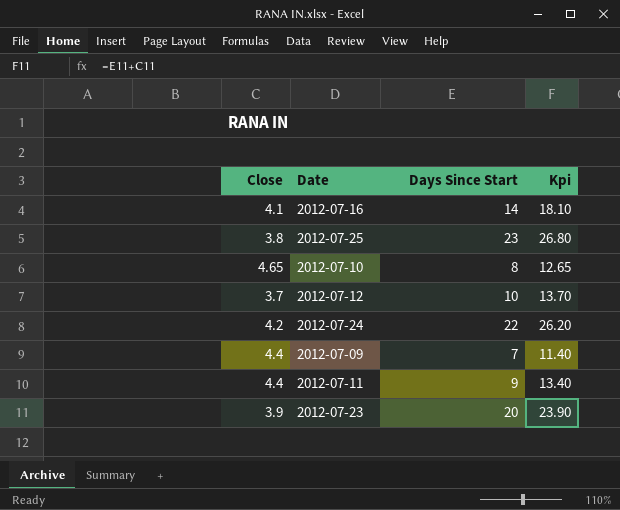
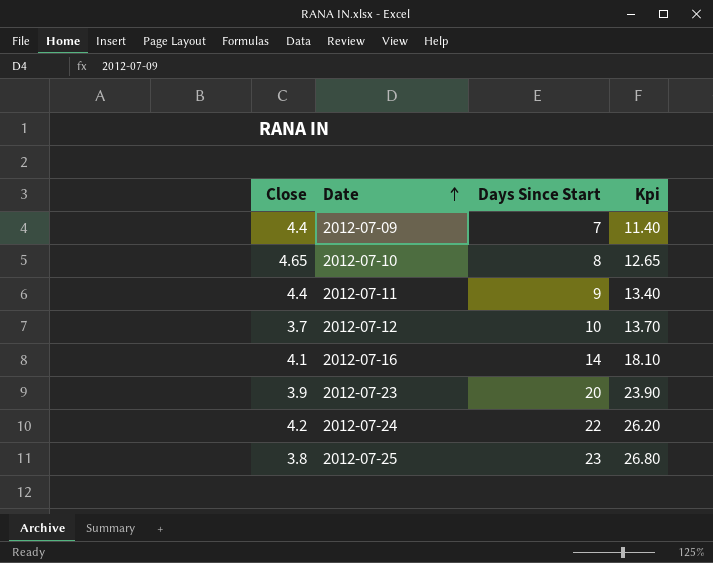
row order: none -> Date ascending

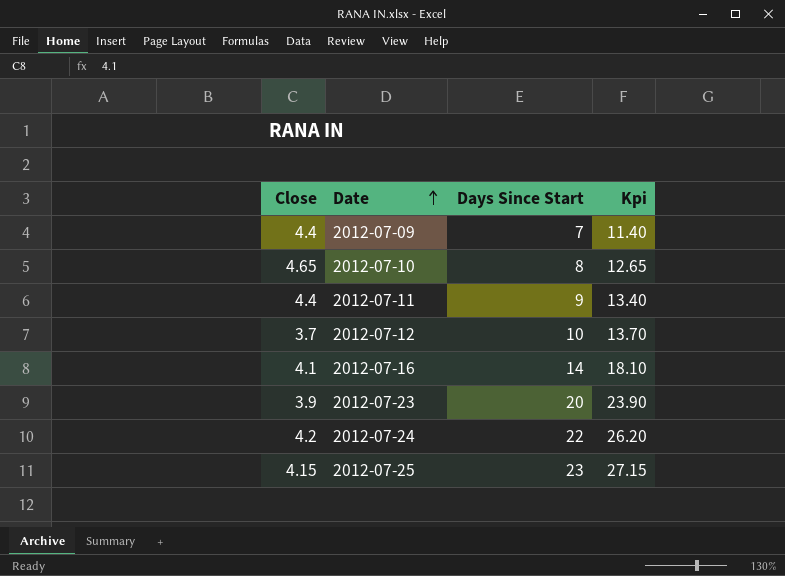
2012-07-25 | Close: 3.8 -> 4.15
2012-07-25 | Kpi: 26.80 -> 27.15

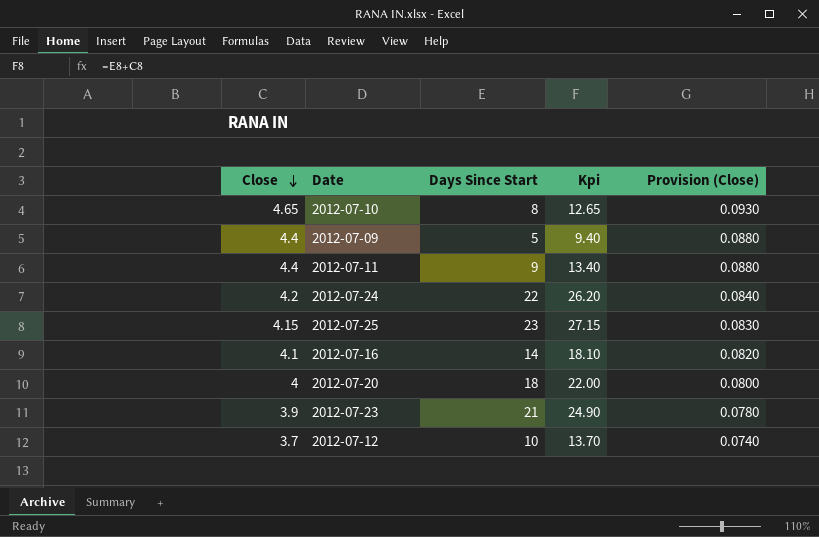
row order: Date ascending -> Close descending
column Provision (Close) | formula: none -> [Close] * 0.02
2012-07-09 | Days Since Start: 7 -> 5
2012-07-09 | Kpi: 11.40 -> 9.40
row 2012-07-20: none -> 4 | 18 | 22.00 | 0.0800
2012-07-23 | Days Since Start: 20 -> 21
2012-07-23 | Kpi: 23.90 -> 24.90

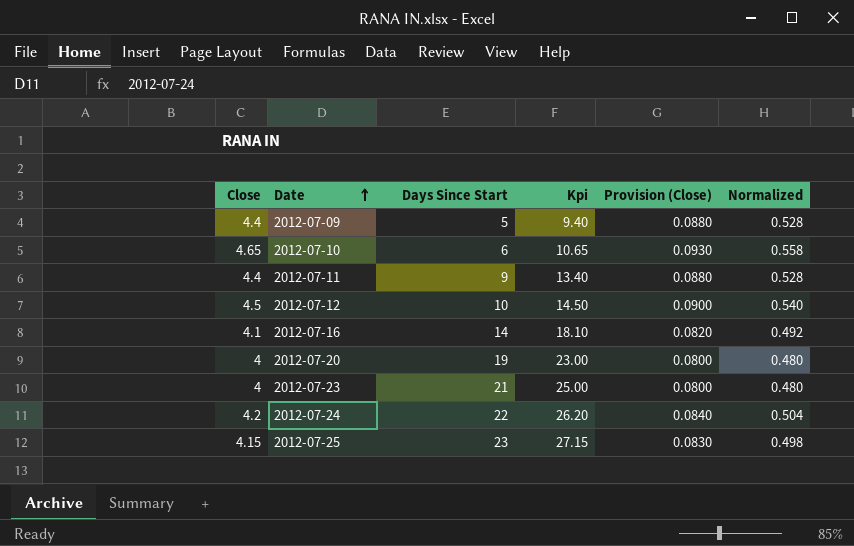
row order: Close descending -> Date ascending
column Normalized | formula: none -> [Close] * 0.12
2012-07-10 | Days Since Start: 8 -> 6
2012-07-10 | Kpi: 12.65 -> 10.65
2012-07-12 | Close: 3.7 -> 4.5
2012-07-12 | Kpi: 13.70 -> 14.50
2012-07-12 | Provision (Close): 0.0740 -> 0.0900
2012-07-20 | Days Since Start: 18 -> 19
2012-07-20 | Kpi: 22.00 -> 23.00
2012-07-23 | Close: 3.9 -> 4
2012-07-23 | Kpi: 24.90 -> 25.00
2012-07-23 | Provision (Close): 0.0780 -> 0.0800

